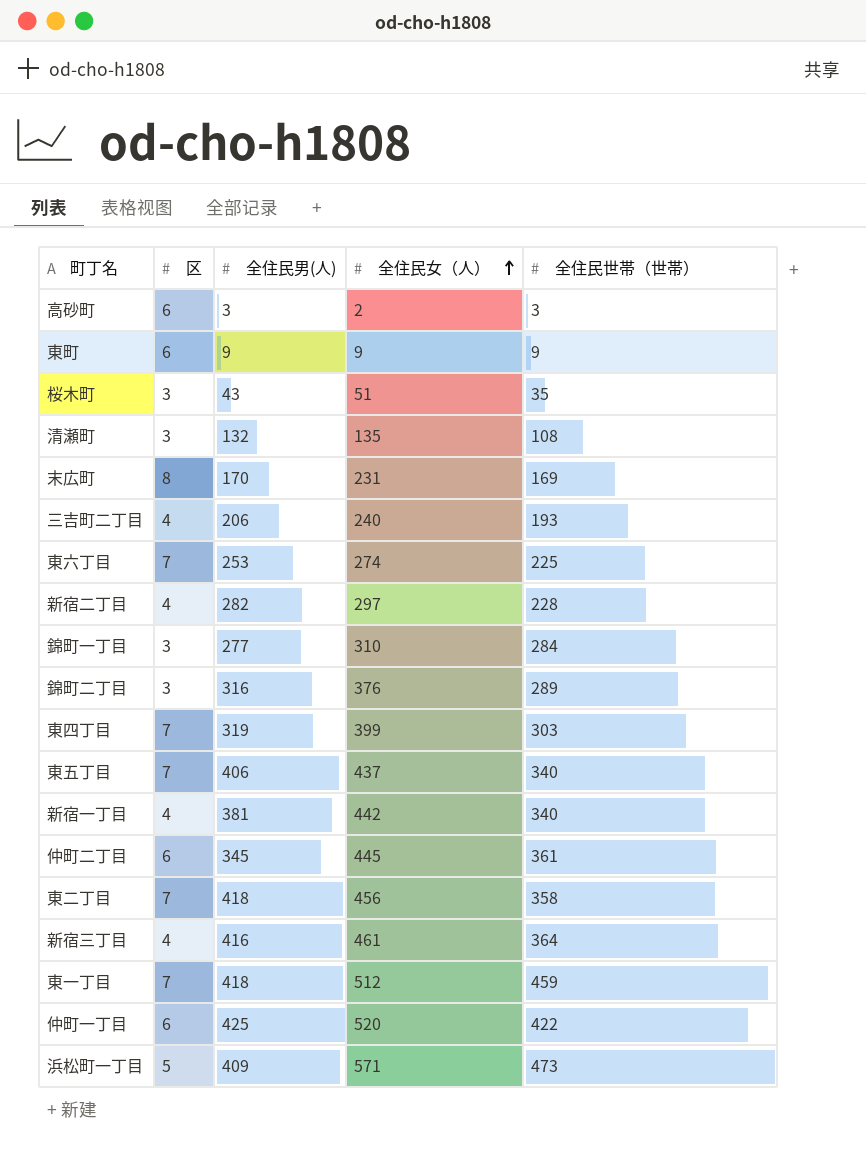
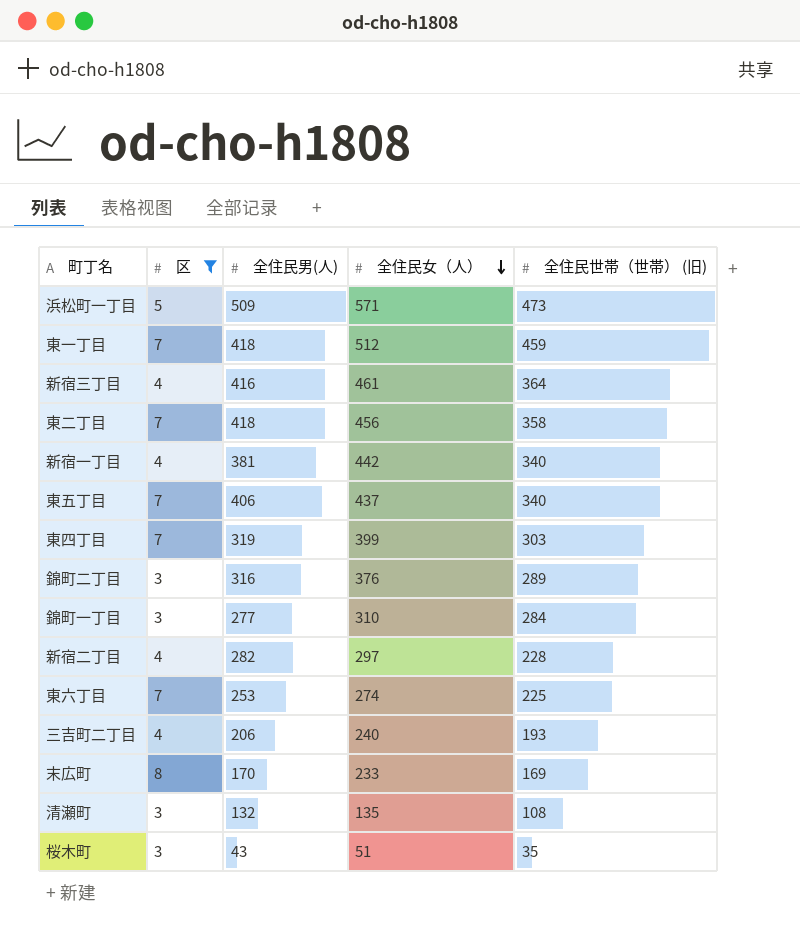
filter: none -> 区 != 6
row order: 全住民女（人） ascending -> 全住民女（人） descending
column name: 全住民世帯（世帯） -> 全住民世帯（世帯） (旧)
浜松町一丁目 | 全住民男(人): 409 -> 509
末広町 | 全住民女（人）: 231 -> 233

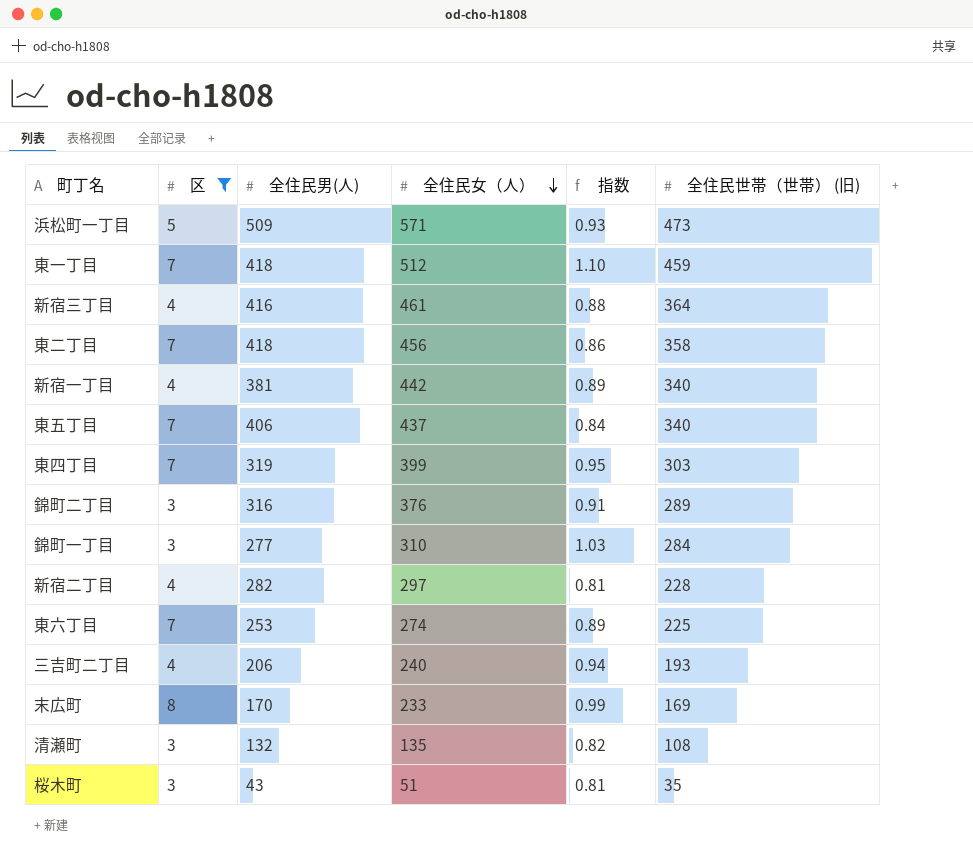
column 指数 | formula: none -> [全住民世帯（世帯） (旧)] / [全住民男(人)]

